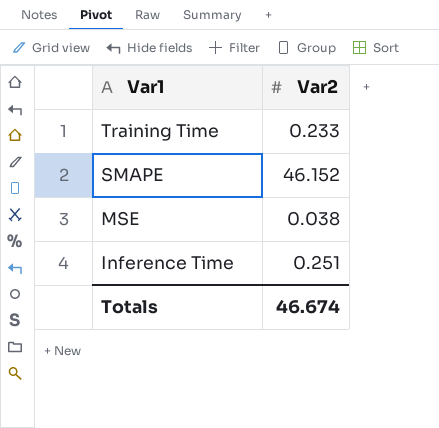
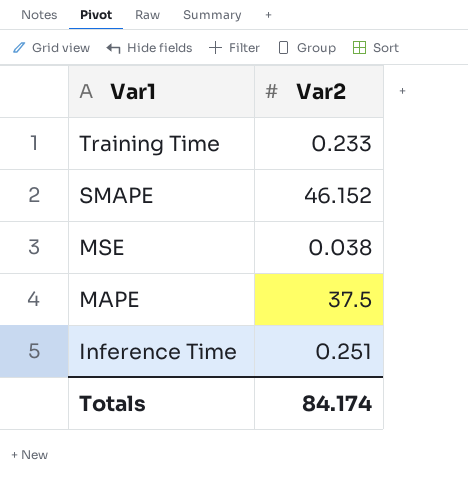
row MAPE: none -> 37.5
Totals | Var2: 46.674 -> 84.174

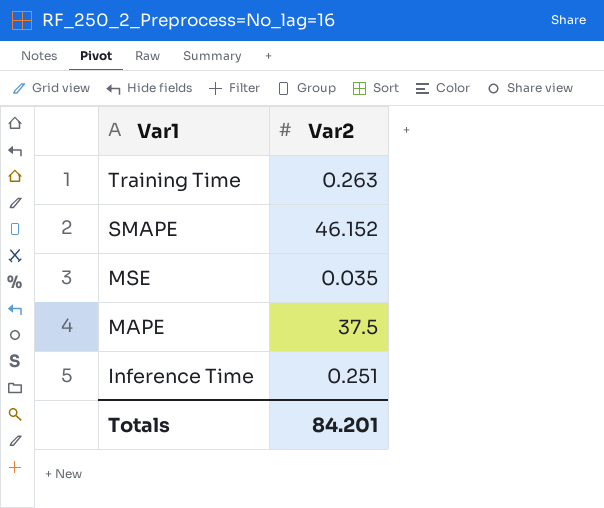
Training Time | Var2: 0.233 -> 0.263
MSE | Var2: 0.038 -> 0.035
Totals | Var2: 84.174 -> 84.201

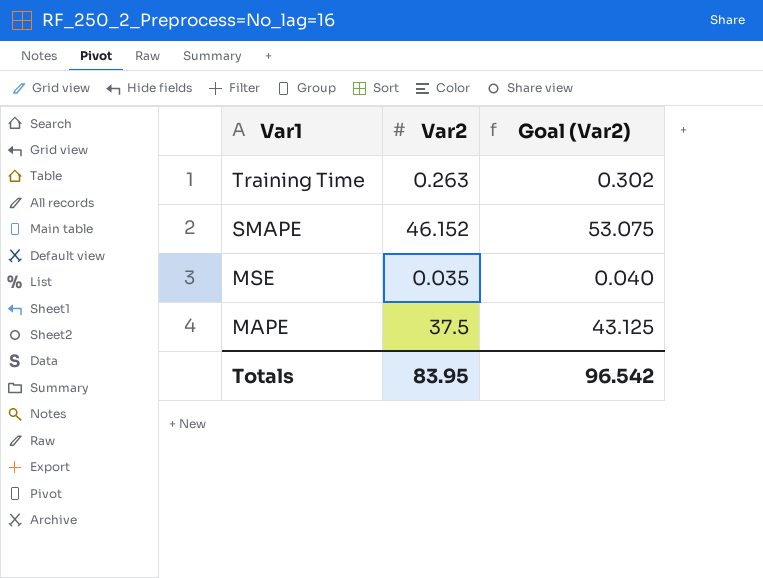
column Goal (Var2) | formula: none -> [Var2] * 1.15
row Inference Time: 0.251 -> none
Totals | Var2: 84.201 -> 83.95

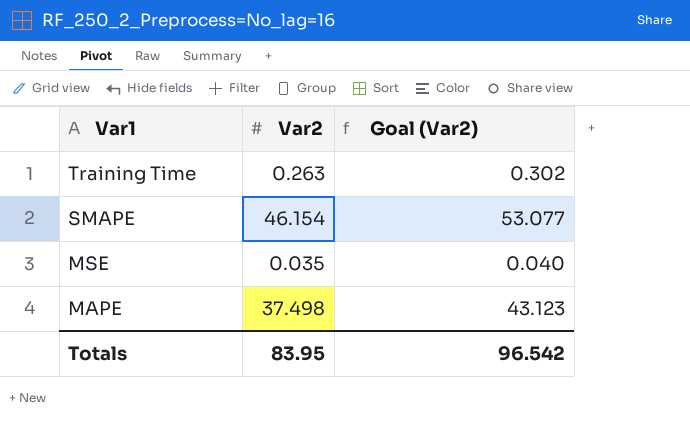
SMAPE | Var2: 46.152 -> 46.154
SMAPE | Goal (Var2): 53.075 -> 53.077
MAPE | Var2: 37.5 -> 37.498
MAPE | Goal (Var2): 43.125 -> 43.123

